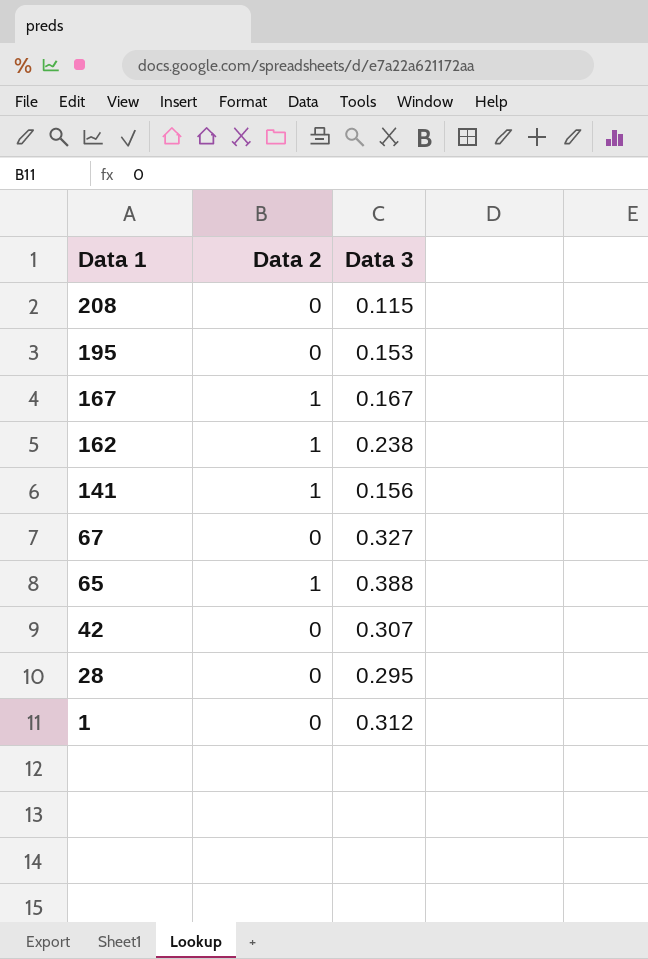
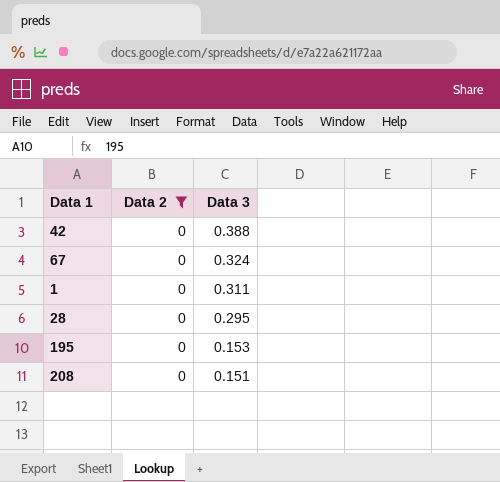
filter: none -> Data 2 = 0
row order: Data 1 descending -> Data 3 descending
42 | Data 3: 0.307 -> 0.388
67 | Data 3: 0.327 -> 0.324
1 | Data 3: 0.312 -> 0.311
208 | Data 3: 0.115 -> 0.151

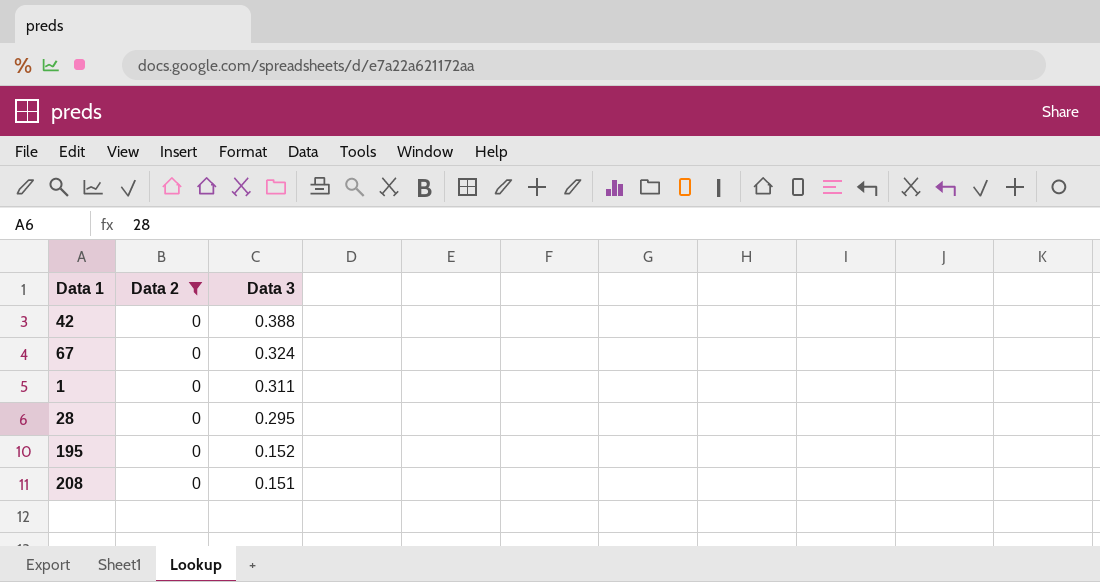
195 | Data 3: 0.153 -> 0.152

